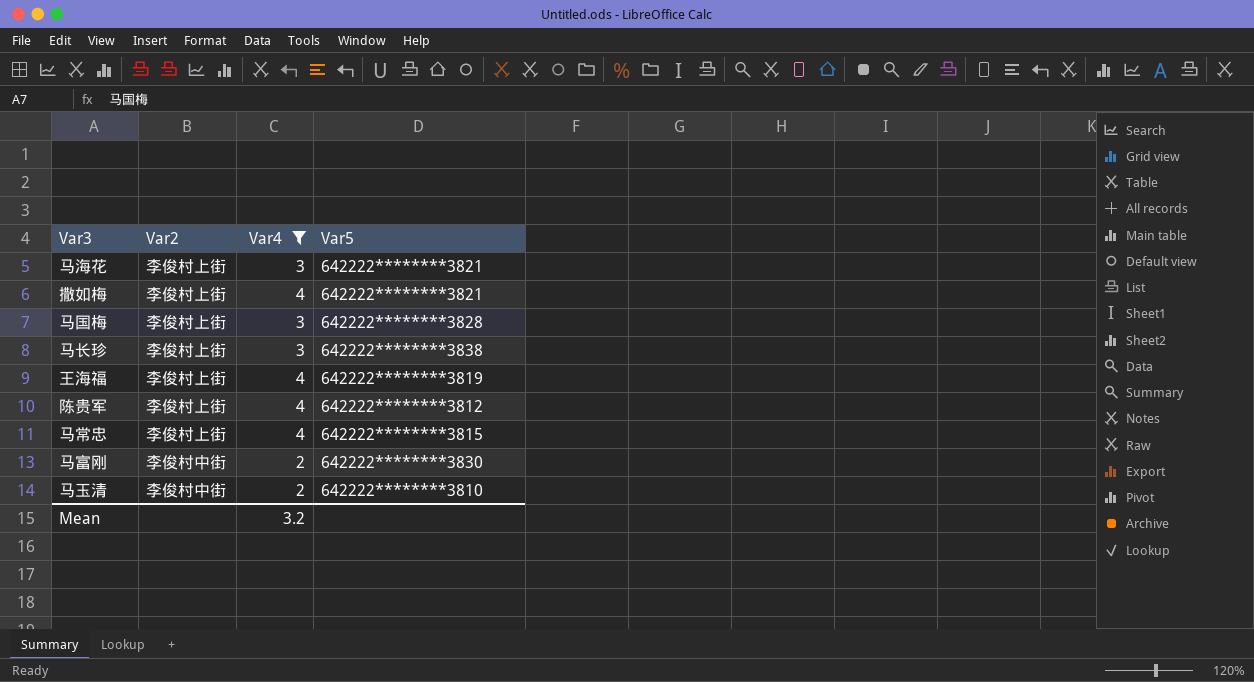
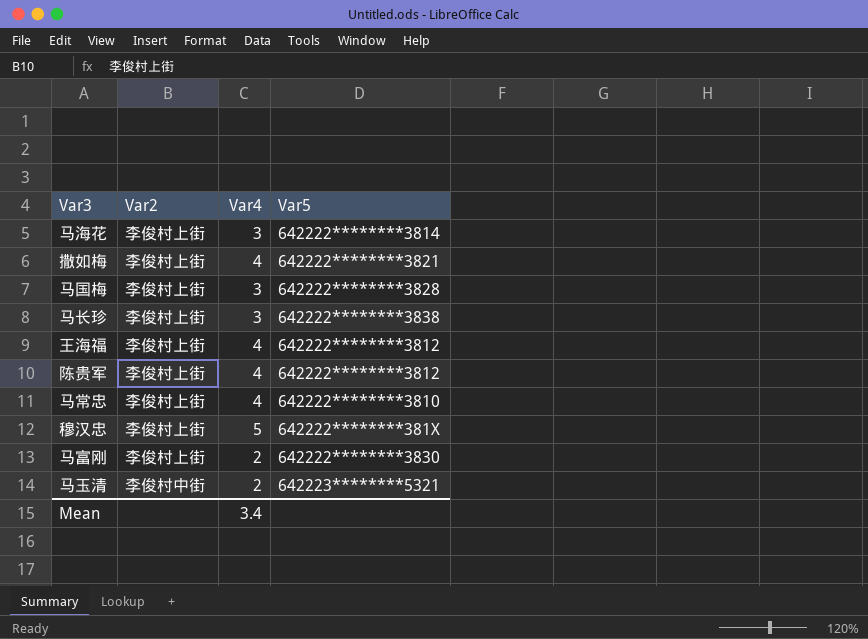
filter: Var4 != 5 -> none
马海花 | Var5: 642222********3821 -> 642222********3814
王海福 | Var5: 642222********3819 -> 642222********3812
马常忠 | Var5: 642222********3815 -> 642222********3810
马富刚 | Var2: 李俊村中街 -> 李俊村上街
马玉清 | Var5: 642222********3810 -> 642223********5321
Mean | Var4: 3.2 -> 3.4

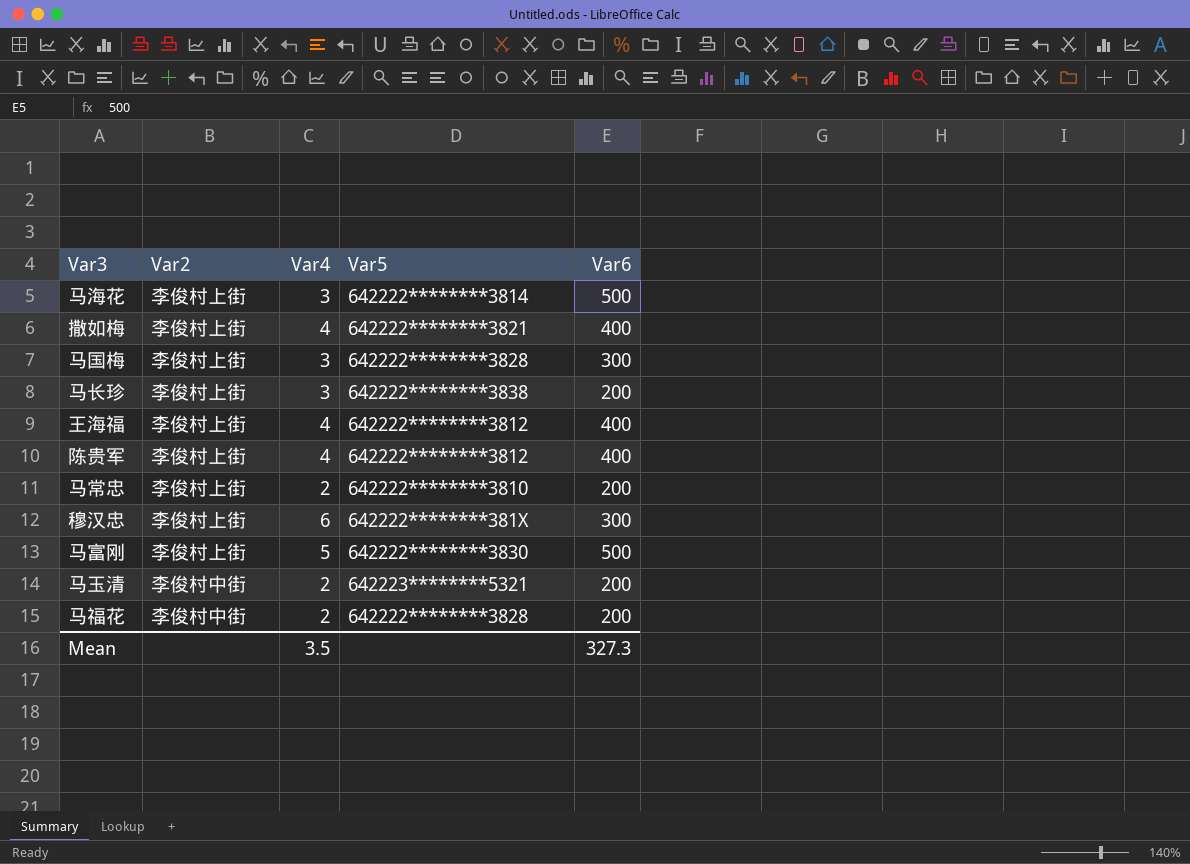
column Var6 | position: none -> 5
马常忠 | Var4: 4 -> 2
穆汉忠 | Var4: 5 -> 6
马富刚 | Var4: 2 -> 5
row 马福花: none -> 李俊村中街 | 2 | 642222********3828 | 200
Mean | Var4: 3.4 -> 3.5

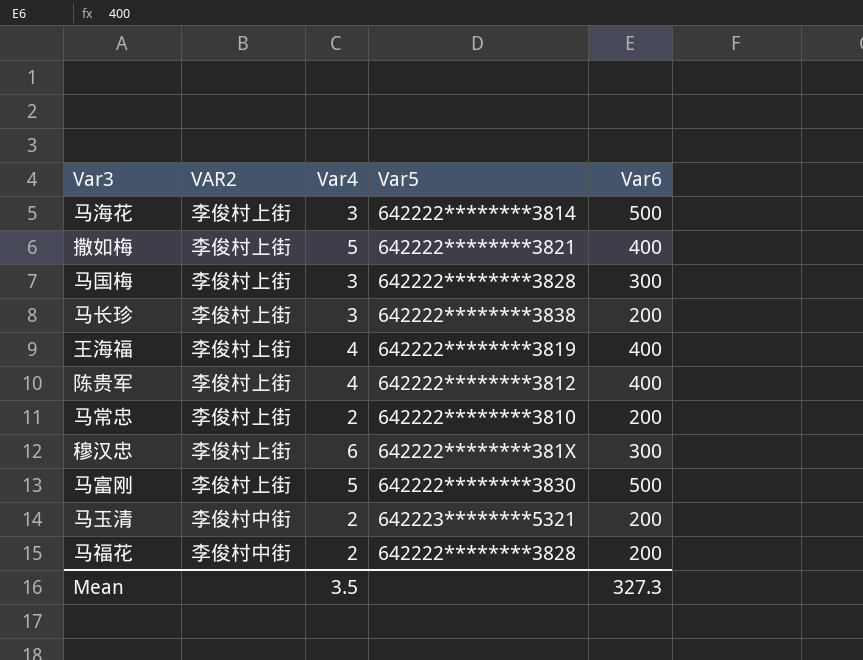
column name: Var2 -> VAR2
撒如梅 | Var4: 4 -> 5
王海福 | Var5: 642222********3812 -> 642222********3819

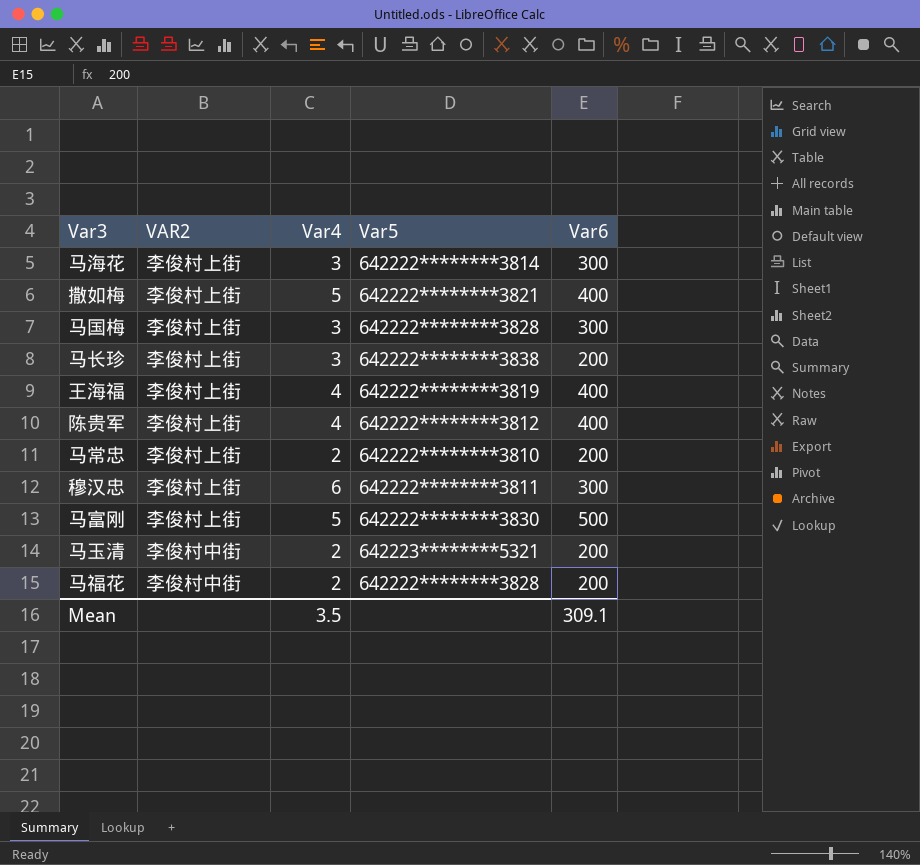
马海花 | Var6: 500 -> 300
穆汉忠 | Var5: 642222********381X -> 642222********3811
Mean | Var6: 327.3 -> 309.1

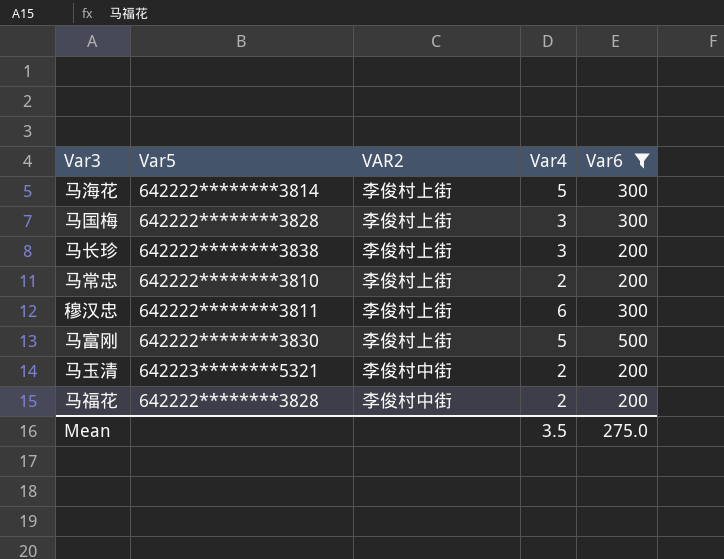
filter: none -> Var6 != 400
column Var5 | position: 4 -> 2
马海花 | Var4: 3 -> 5
Mean | Var6: 309.1 -> 275.0

